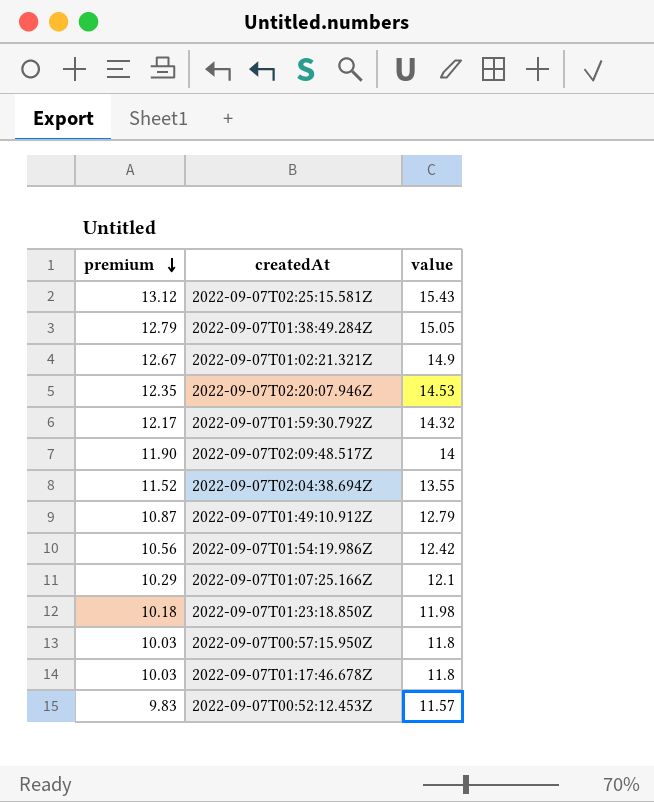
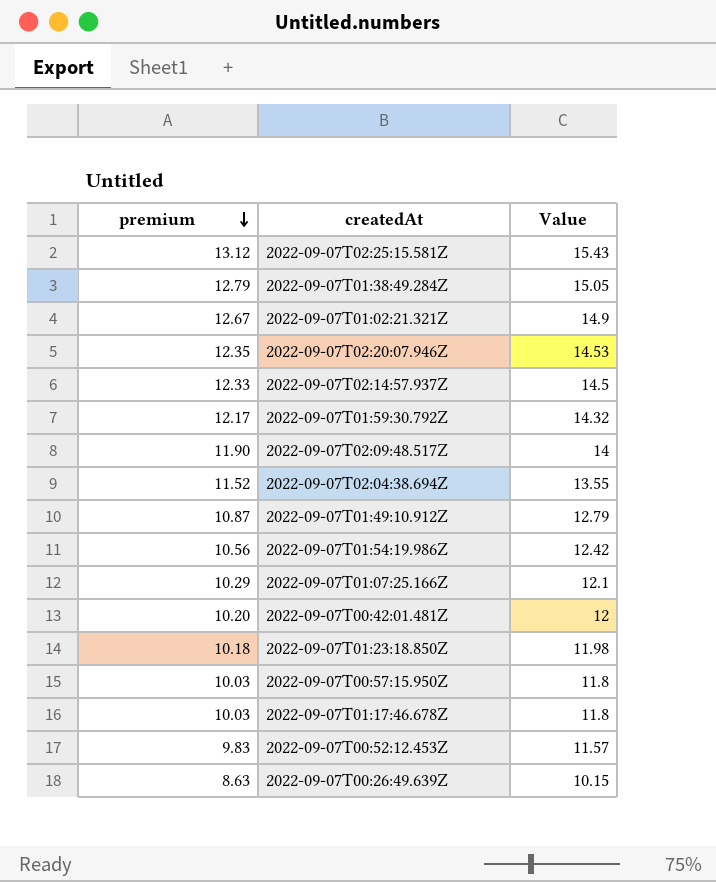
column name: value -> Value
row 2022-09-07T02:14:57.937Z: none -> 12.33 | 14.5
row 2022-09-07T00:42:01.481Z: none -> 10.20 | 12
row 2022-09-07T00:26:49.639Z: none -> 8.63 | 10.15

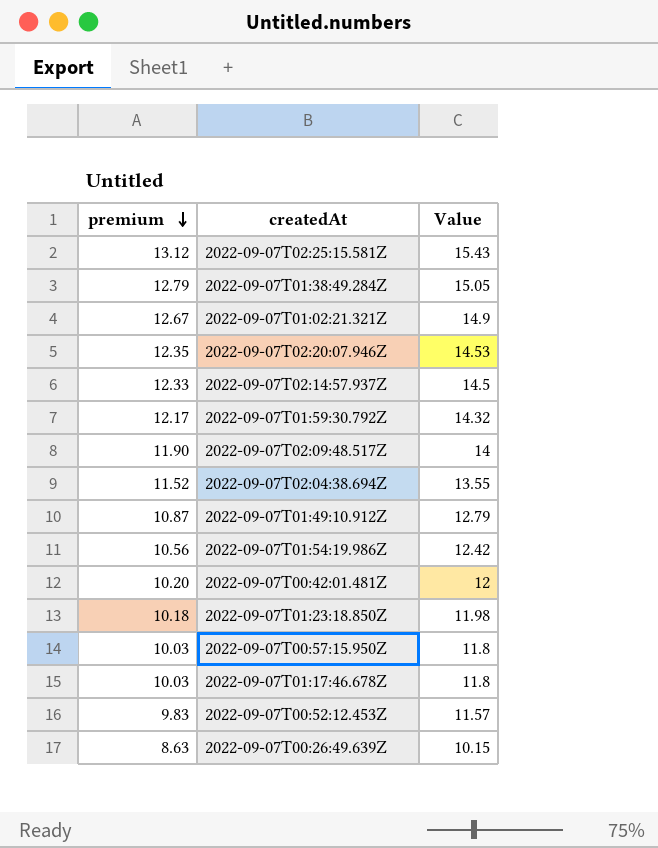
row 2022-09-07T01:07:25.166Z: 10.29 | 12.1 -> none

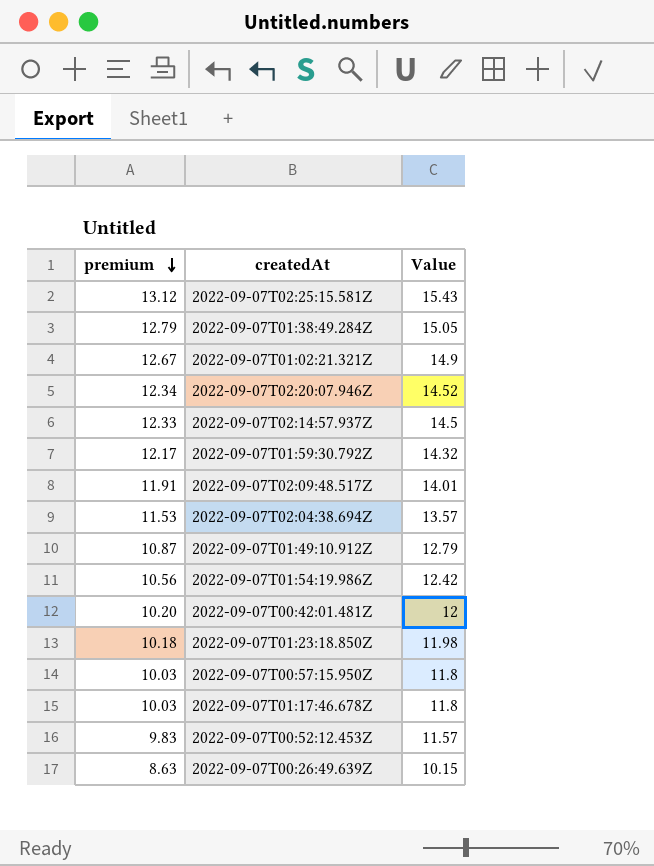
2022-09-07T02:20:07.946Z | premium: 12.35 -> 12.34
2022-09-07T02:20:07.946Z | Value: 14.53 -> 14.52
2022-09-07T02:09:48.517Z | premium: 11.90 -> 11.91
2022-09-07T02:09:48.517Z | Value: 14 -> 14.01
2022-09-07T02:04:38.694Z | premium: 11.52 -> 11.53
2022-09-07T02:04:38.694Z | Value: 13.55 -> 13.57

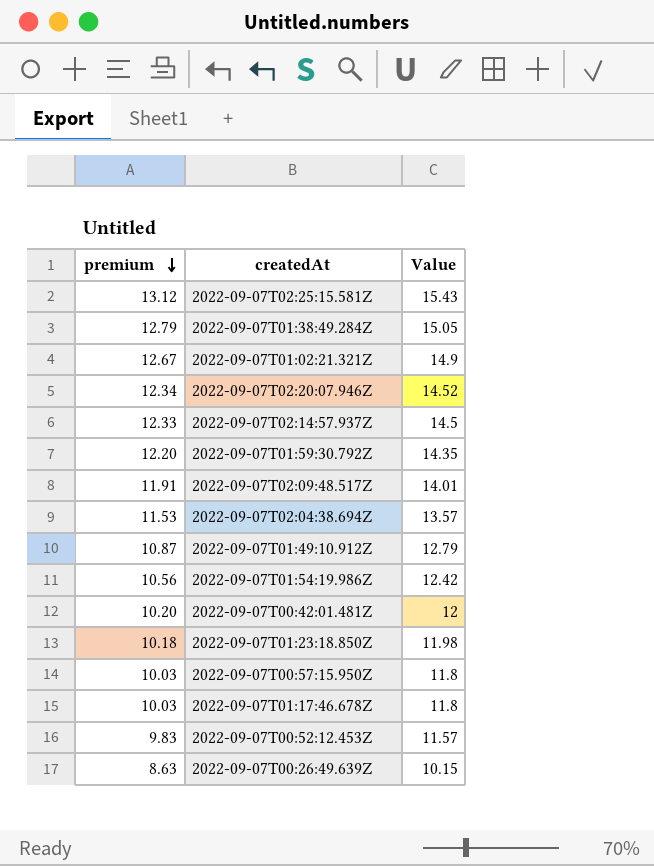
2022-09-07T01:59:30.792Z | premium: 12.17 -> 12.20
2022-09-07T01:59:30.792Z | Value: 14.32 -> 14.35

